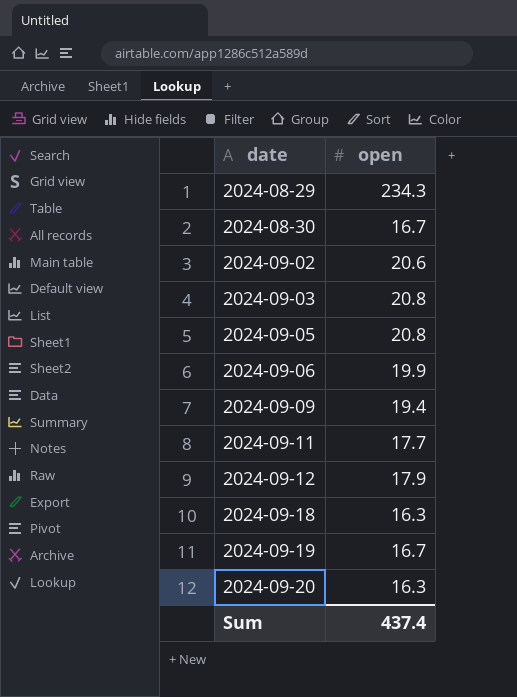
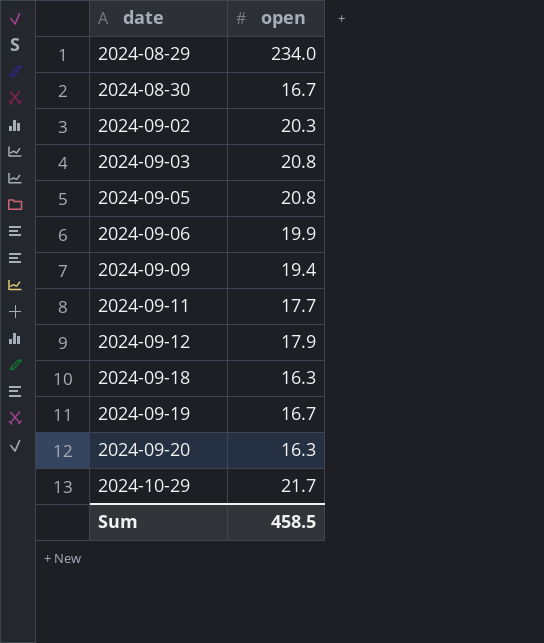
2024-08-29 | open: 234.3 -> 234.0
2024-09-02 | open: 20.6 -> 20.3
row 2024-10-29: none -> 21.7
Sum | open: 437.4 -> 458.5

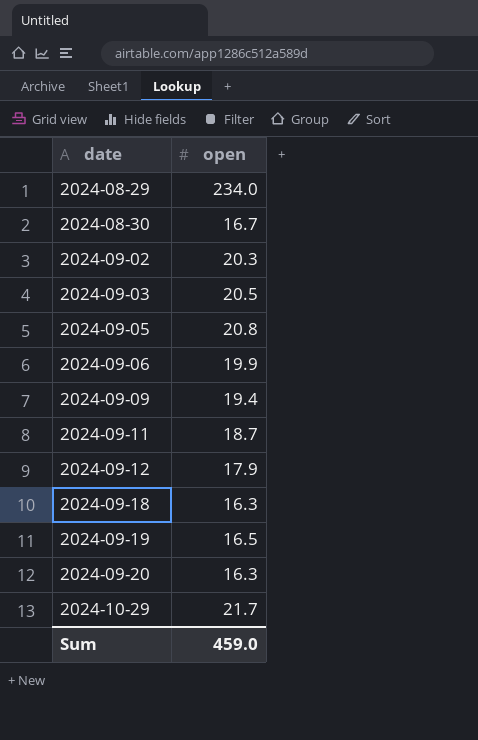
2024-09-03 | open: 20.8 -> 20.5
2024-09-11 | open: 17.7 -> 18.7
2024-09-19 | open: 16.7 -> 16.5
Sum | open: 458.5 -> 459.0

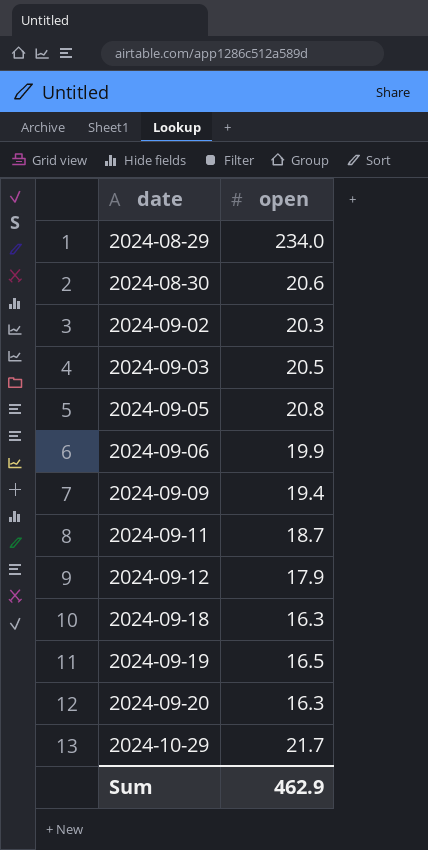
2024-08-30 | open: 16.7 -> 20.6
Sum | open: 459.0 -> 462.9

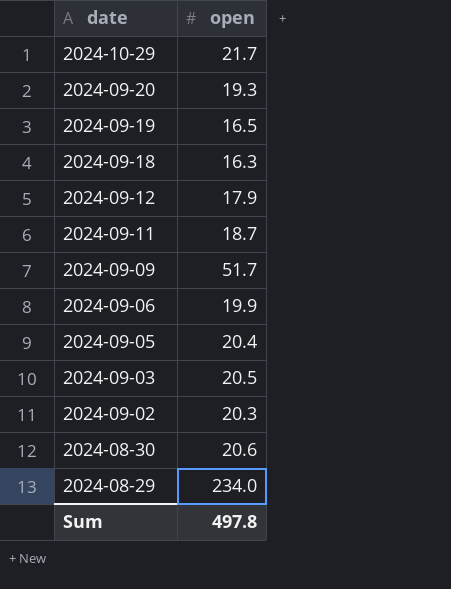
row order: date ascending -> date descending
2024-09-20 | open: 16.3 -> 19.3
2024-09-09 | open: 19.4 -> 51.7
2024-09-05 | open: 20.8 -> 20.4
Sum | open: 462.9 -> 497.8

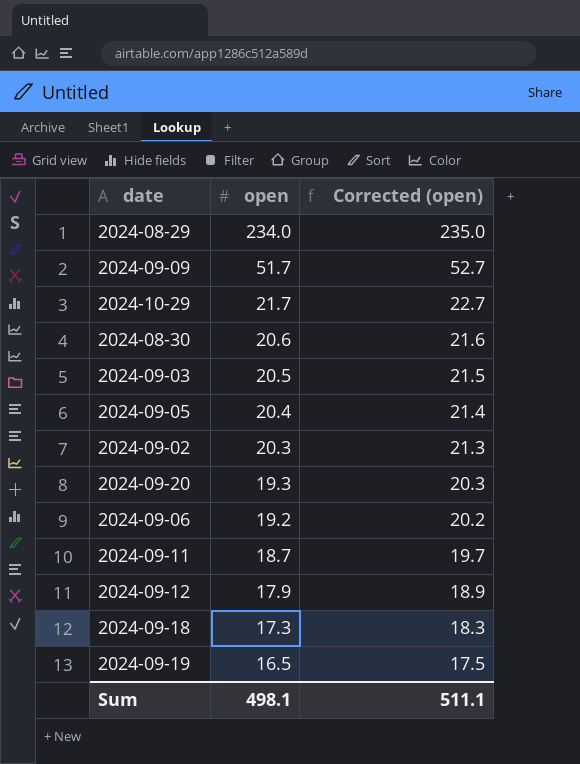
row order: date descending -> open descending
column Corrected (open) | formula: none -> [open] + 1
2024-09-06 | open: 19.9 -> 19.2
2024-09-18 | open: 16.3 -> 17.3
Sum | open: 497.8 -> 498.1

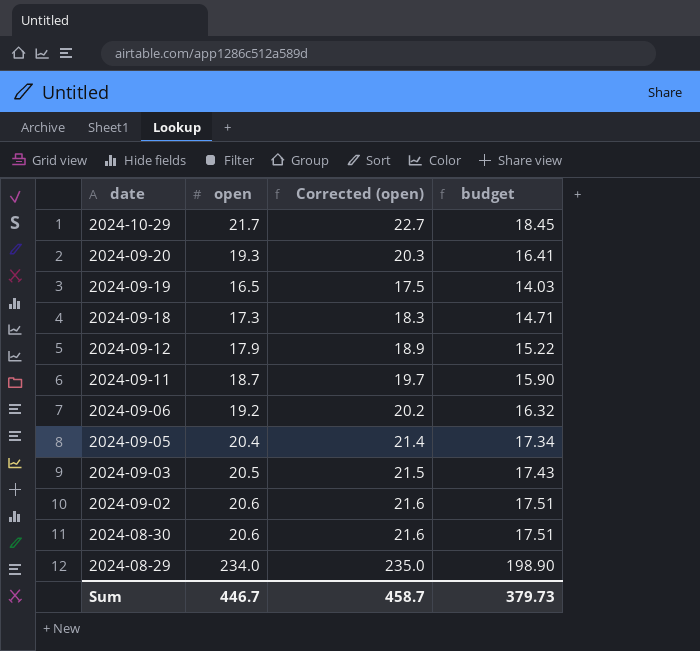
row order: open descending -> date descending
column budget | formula: none -> [open] * 0.85
row 2024-09-09: 51.7 | 52.7 -> none
2024-09-02 | open: 20.3 -> 20.6
2024-09-02 | Corrected (open): 21.3 -> 21.6
Sum | open: 498.1 -> 446.7
Sum | Corrected (open): 511.1 -> 458.7

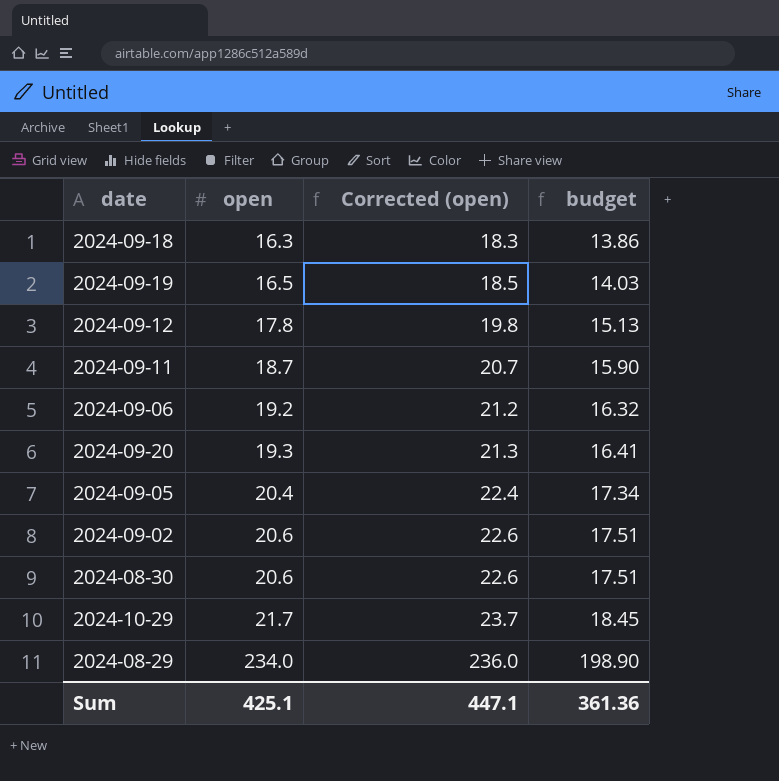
row order: date descending -> open ascending
column Corrected (open) | formula: [open] + 1 -> [open] + 2
row 2024-09-03: 20.5 | 21.5 | 17.43 -> none
2024-09-18 | open: 17.3 -> 16.3
2024-09-18 | budget: 14.71 -> 13.86
2024-09-12 | open: 17.9 -> 17.8
2024-09-12 | budget: 15.22 -> 15.13
Sum | open: 446.7 -> 425.1
Sum | Corrected (open): 458.7 -> 447.1
Sum | budget: 379.73 -> 361.36

